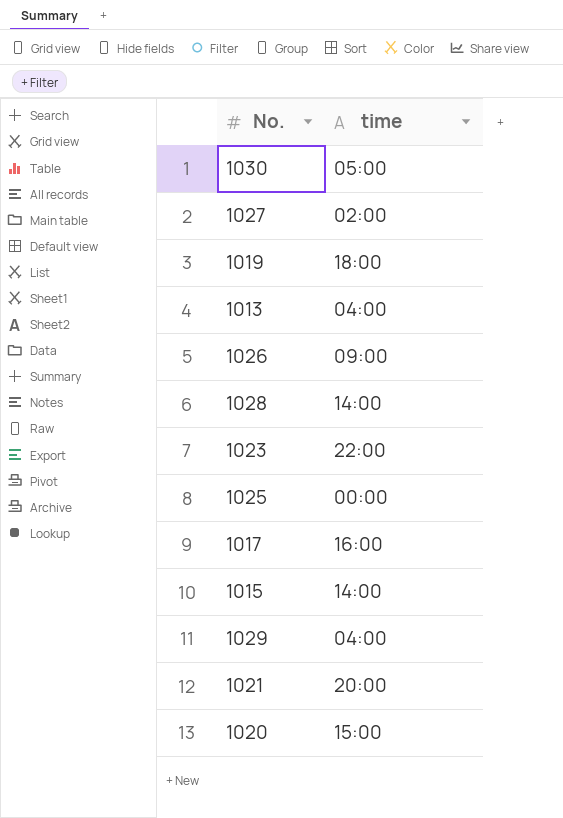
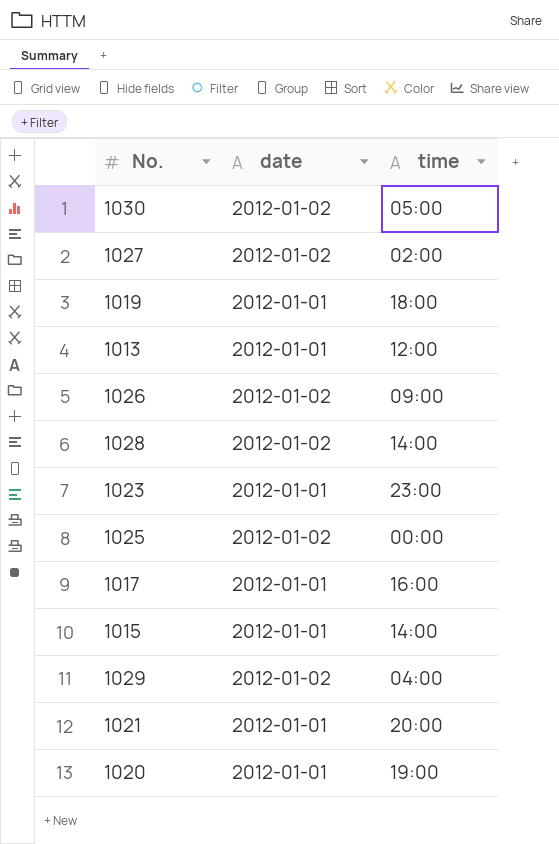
column date | position: none -> 2
1013 | time: 04:00 -> 12:00
1023 | time: 22:00 -> 23:00
1020 | time: 15:00 -> 19:00

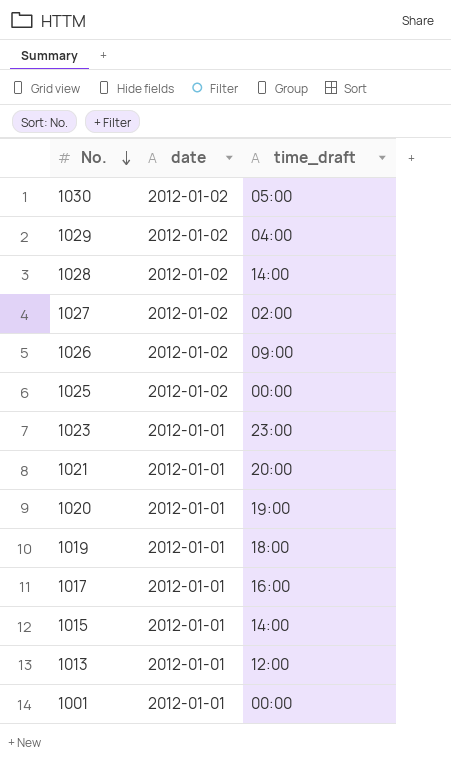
row order: none -> No. descending
column name: time -> time_draft
row 1001: none -> 2012-01-01 | 00:00

